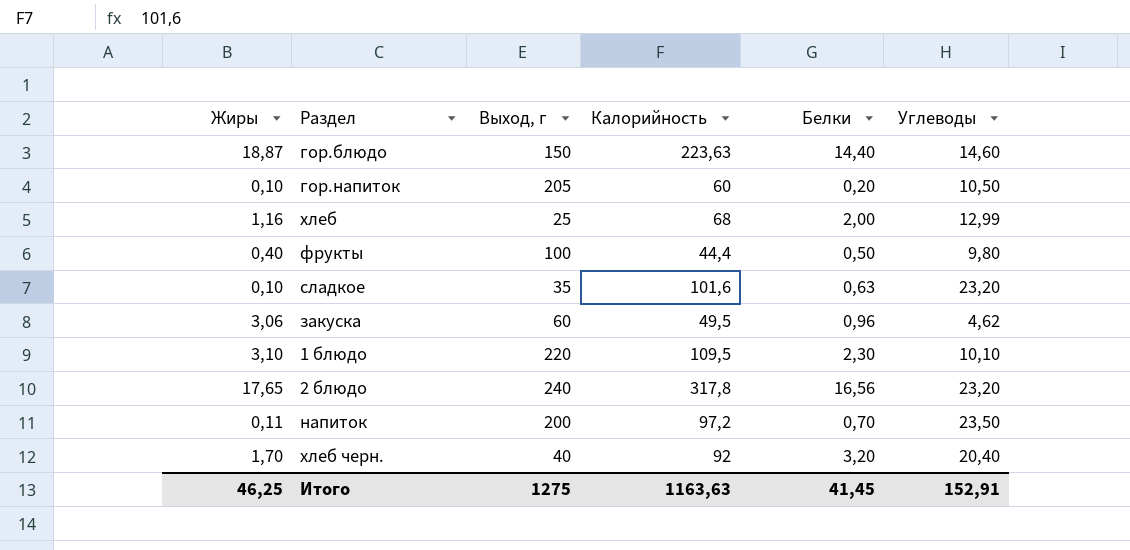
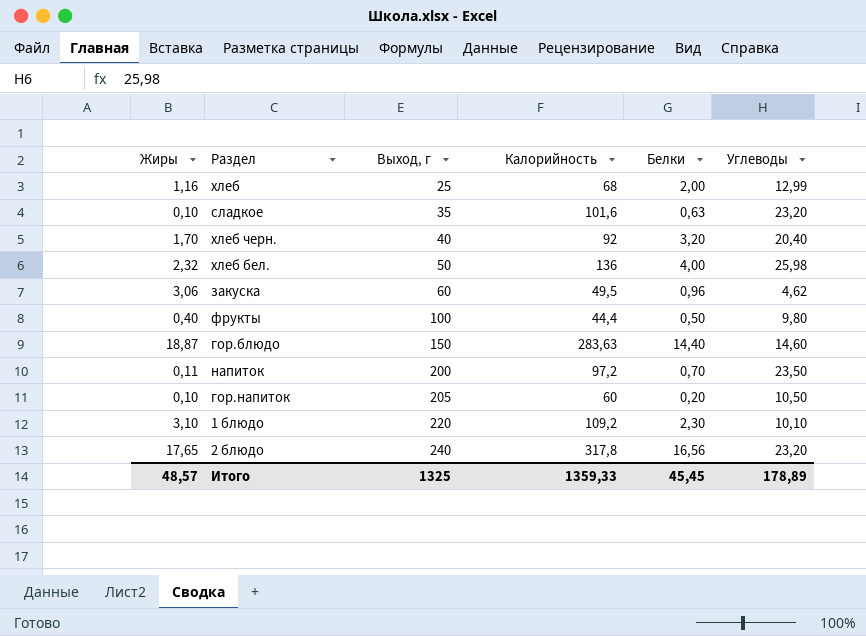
row order: none -> Выход, г ascending
row хлеб бел.: none -> 2,32 | 50 | 136 | 4,00 | 25,98
гор.блюдо | Калорийность: 223,63 -> 283,63
1 блюдо | Калорийность: 109,5 -> 109,2
Итого | Жиры: 46,25 -> 48,57
Итого | Выход, г: 1275 -> 1325
Итого | Калорийность: 1163,63 -> 1359,33
Итого | Белки: 41,45 -> 45,45
Итого | Углеводы: 152,91 -> 178,89

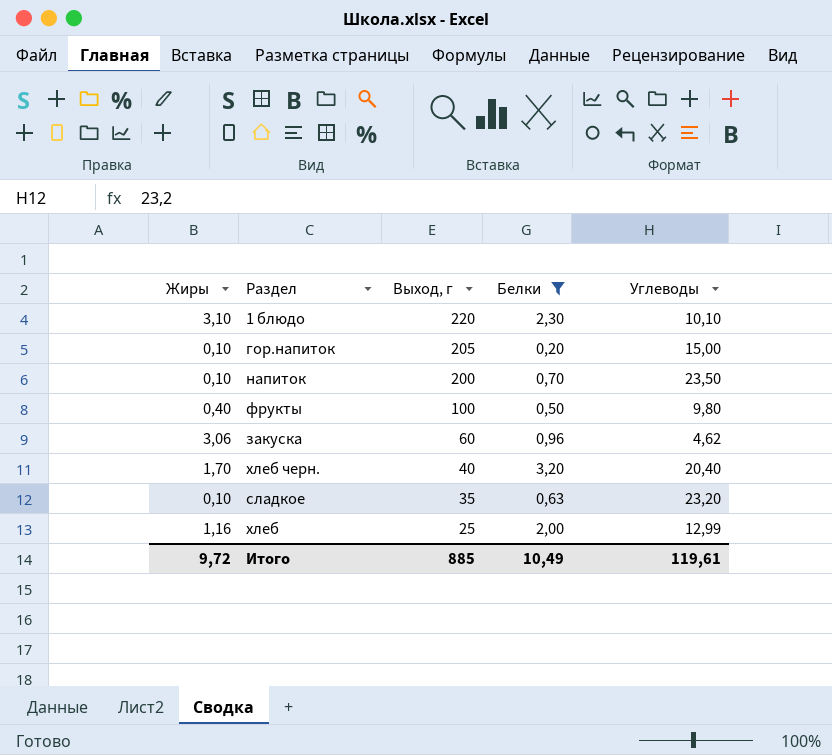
filter: none -> Белки <= 3,20
row order: Выход, г ascending -> Выход, г descending
column Калорийность | position: 4 -> none
гор.напиток | Углеводы: 10,50 -> 15,00
напиток | Жиры: 0,11 -> 0,10
Итого | Жиры: 48,57 -> 9,72
Итого | Выход, г: 1325 -> 885
Итого | Белки: 45,45 -> 10,49
Итого | Углеводы: 178,89 -> 119,61

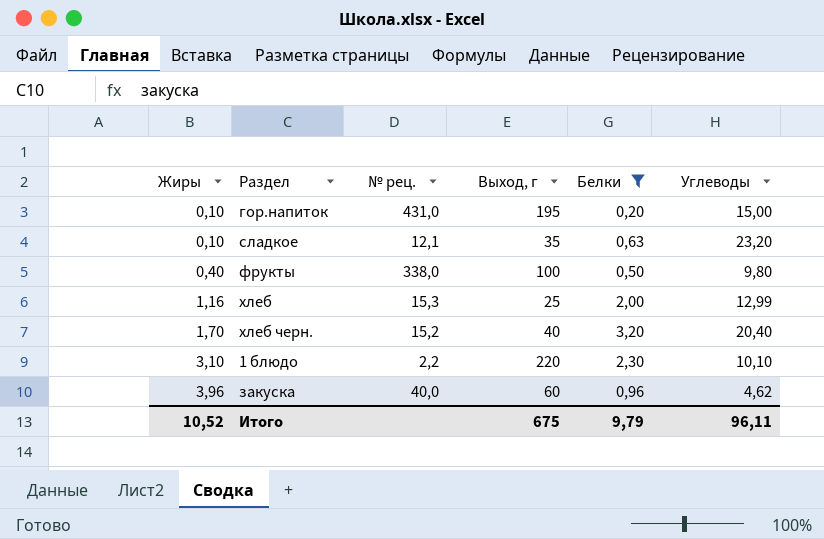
row order: Выход, г descending -> Жиры ascending
column № рец. | position: none -> 3
row напиток: 0,10 | 200 | 0,70 | 23,50 -> none
гор.напиток | Выход, г: 205 -> 195
закуска | Жиры: 3,06 -> 3,96
Итого | Жиры: 9,72 -> 10,52
Итого | Выход, г: 885 -> 675
Итого | Белки: 10,49 -> 9,79
Итого | Углеводы: 119,61 -> 96,11

